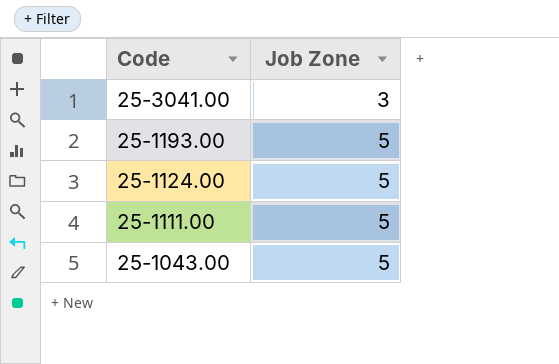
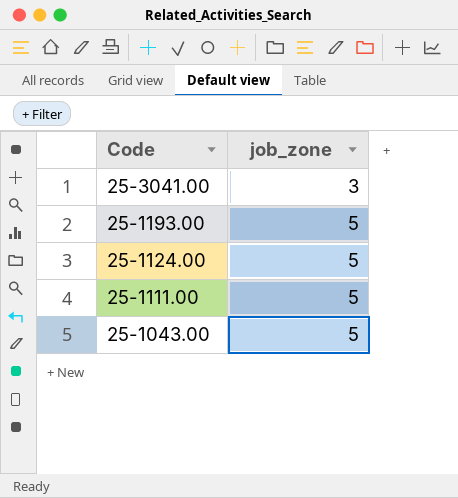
column name: Job Zone -> job_zone

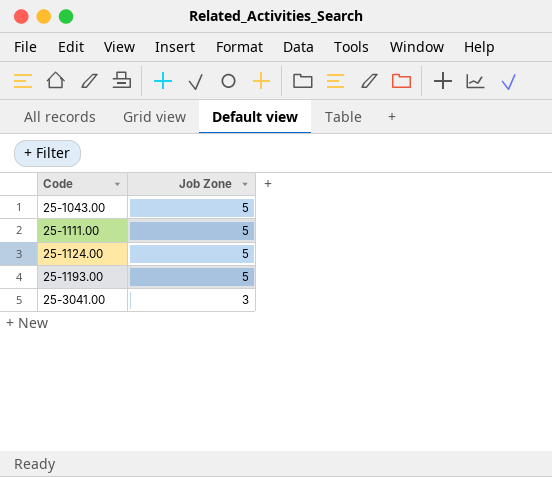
row order: Code descending -> Code ascending
column name: job_zone -> Job Zone

